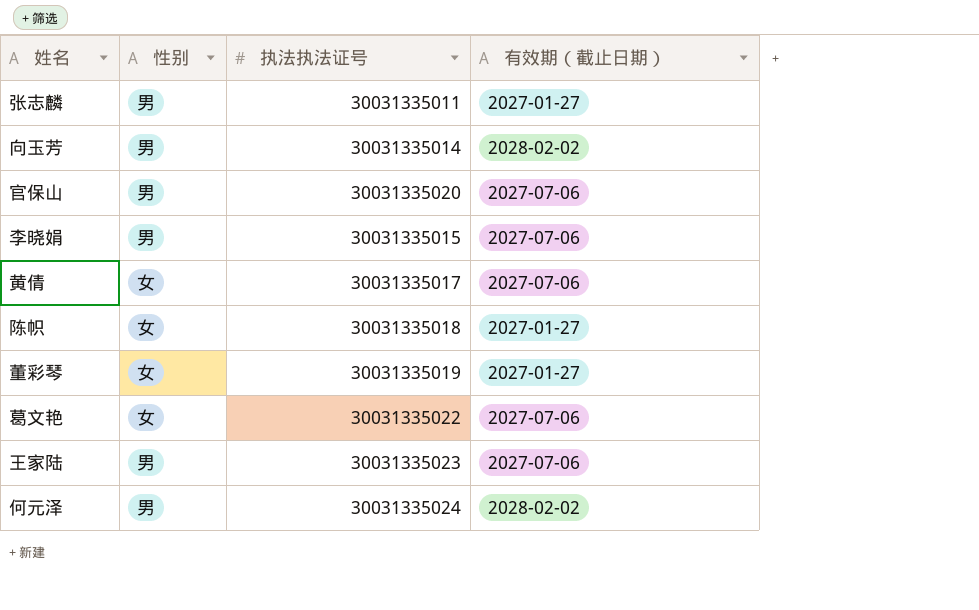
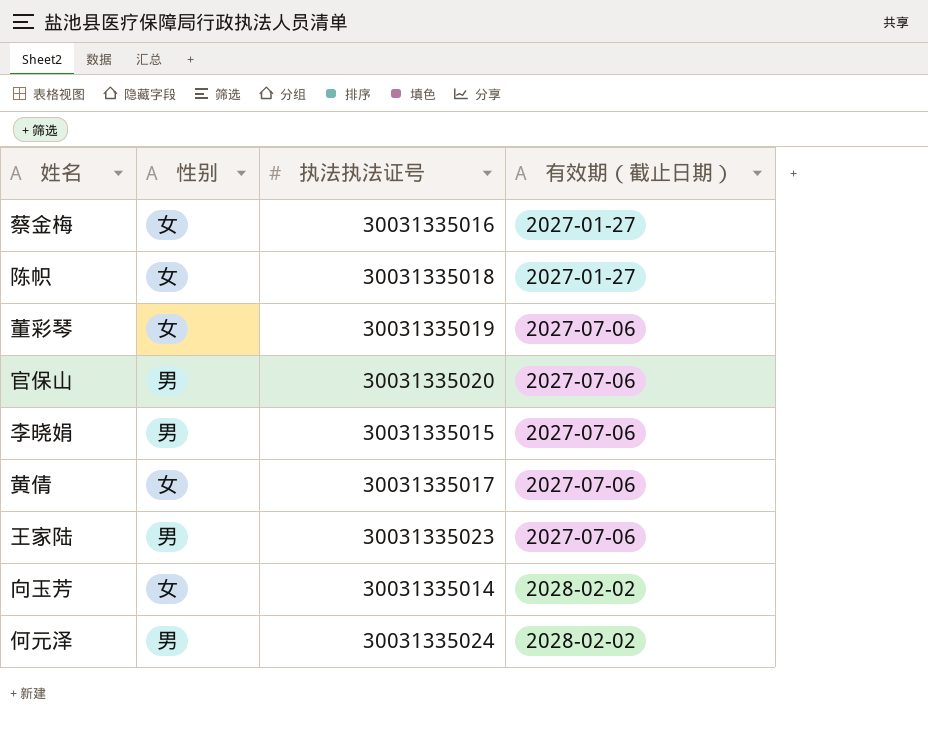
row order: none -> 有效期（截止日期） ascending
row 张志麟: 男 | 30031335011 | 2027-01-27 -> none
row 葛文艳: 女 | 30031335022 | 2027-07-06 -> none
row 蔡金梅: none -> 女 | 30031335016 | 2027-01-27
董彩琴 | 有效期（截止日期）: 2027-01-27 -> 2027-07-06
向玉芳 | 性别: 男 -> 女

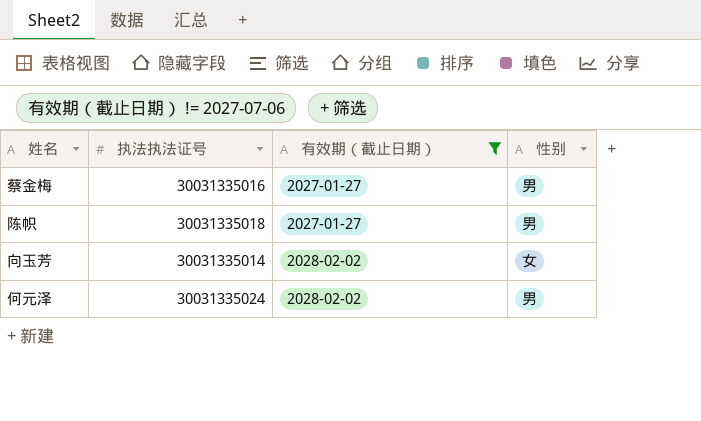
filter: none -> 有效期（截止日期） != 2027-07-06
column 性别 | position: 2 -> 4
蔡金梅 | 性别: 女 -> 男
陈帜 | 性别: 女 -> 男

